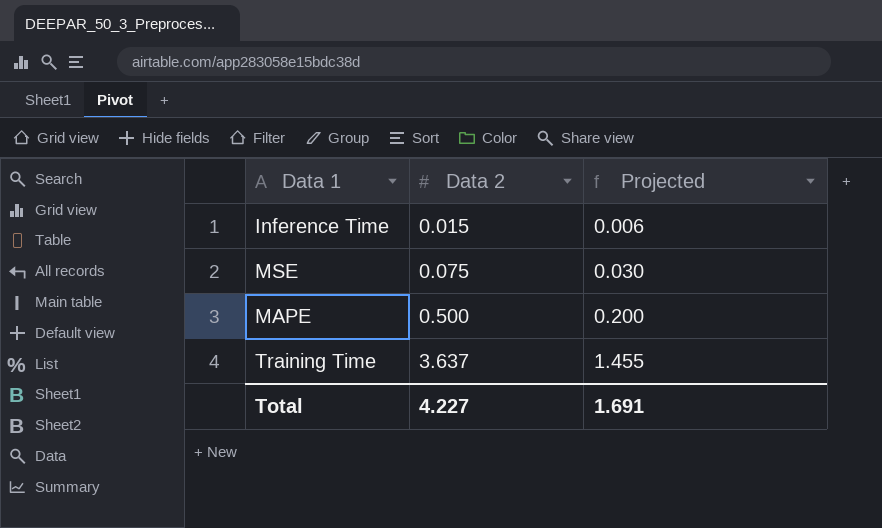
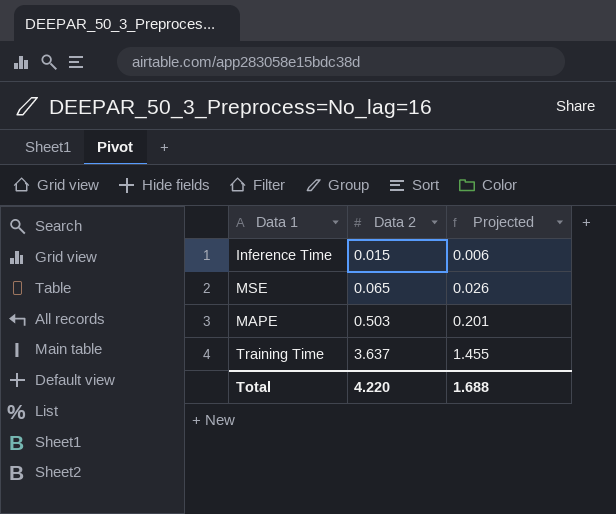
MSE | Data 2: 0.075 -> 0.065
MSE | Projected: 0.030 -> 0.026
MAPE | Data 2: 0.500 -> 0.503
MAPE | Projected: 0.200 -> 0.201
Total | Data 2: 4.227 -> 4.220
Total | Projected: 1.691 -> 1.688

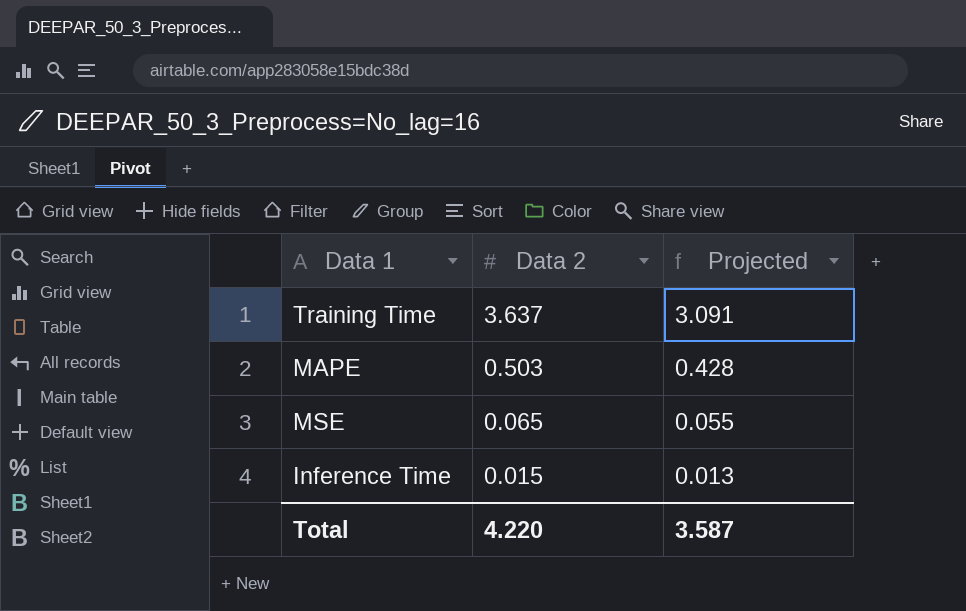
row order: Data 2 ascending -> Data 2 descending
column Projected | formula: [Data 2] * 0.4 -> [Data 2] * 0.85
Total | Projected: 1.688 -> 3.587

